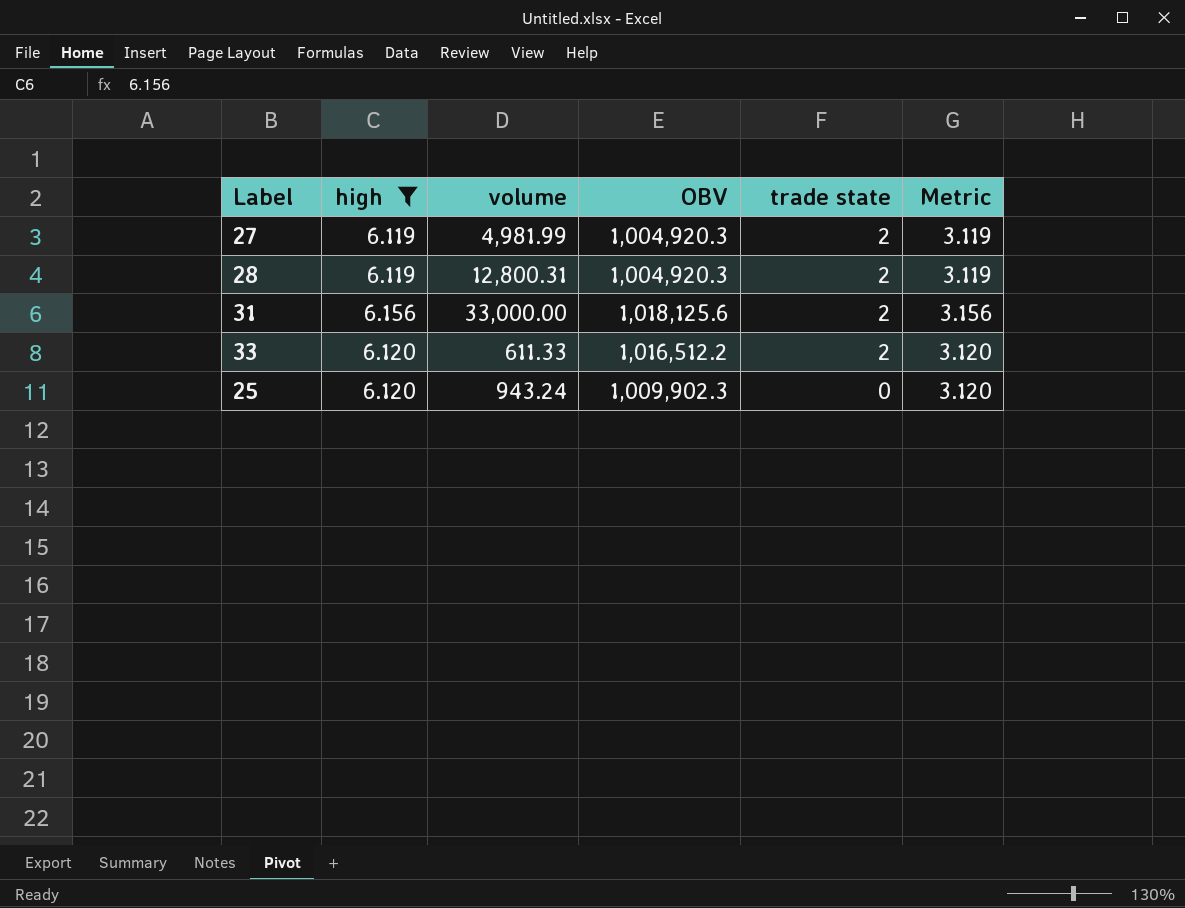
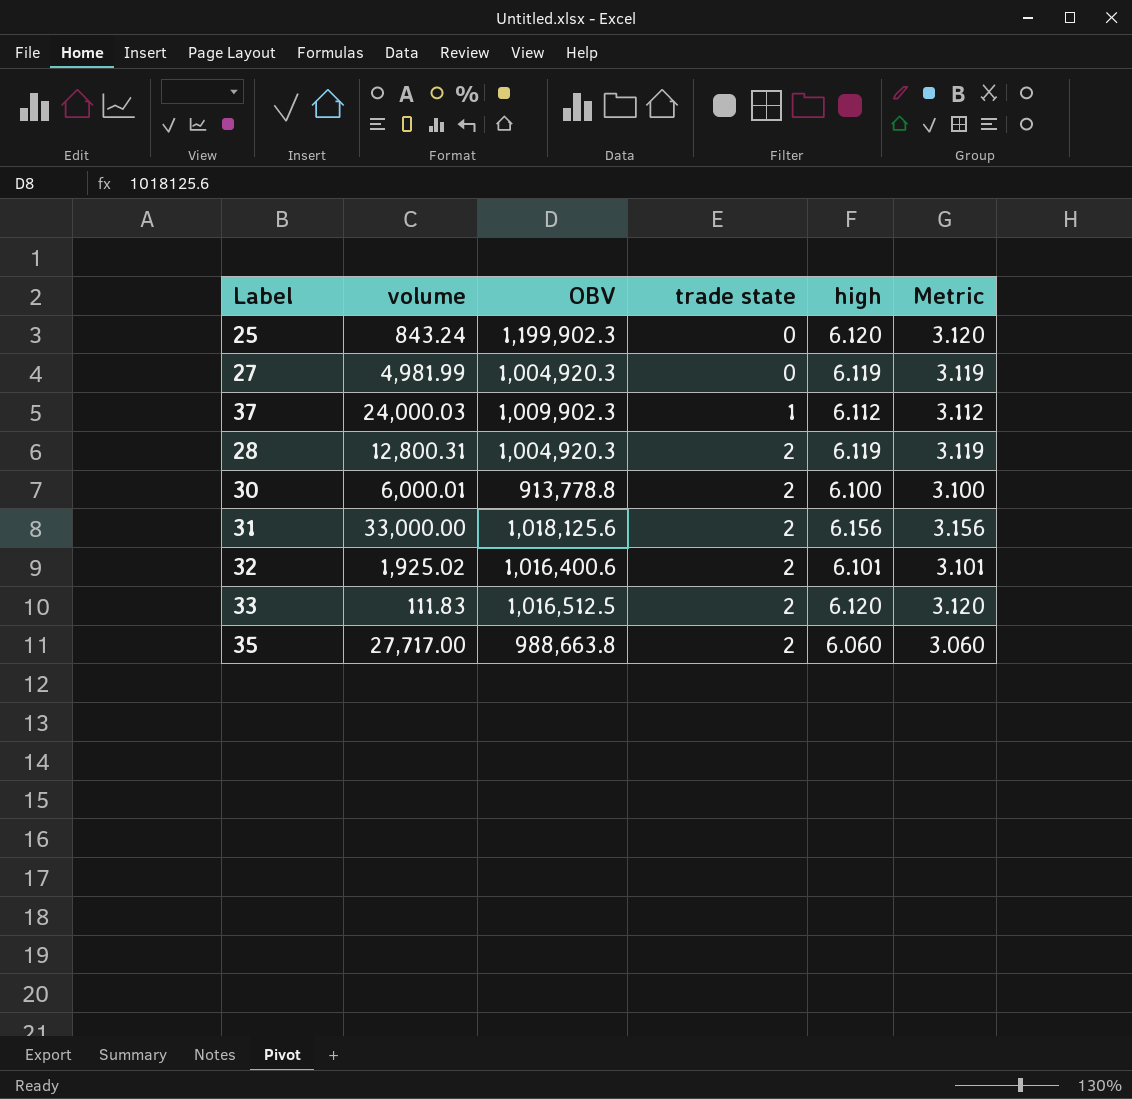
filter: high >= 6.119 -> none
row order: trade state descending -> trade state ascending
column high | position: 2 -> 5
25 | volume: 943.24 -> 843.24
25 | OBV: 1,009,902.3 -> 1,199,902.3
27 | trade state: 2 -> 0
33 | volume: 611.33 -> 111.83
33 | OBV: 1,016,512.2 -> 1,016,512.5

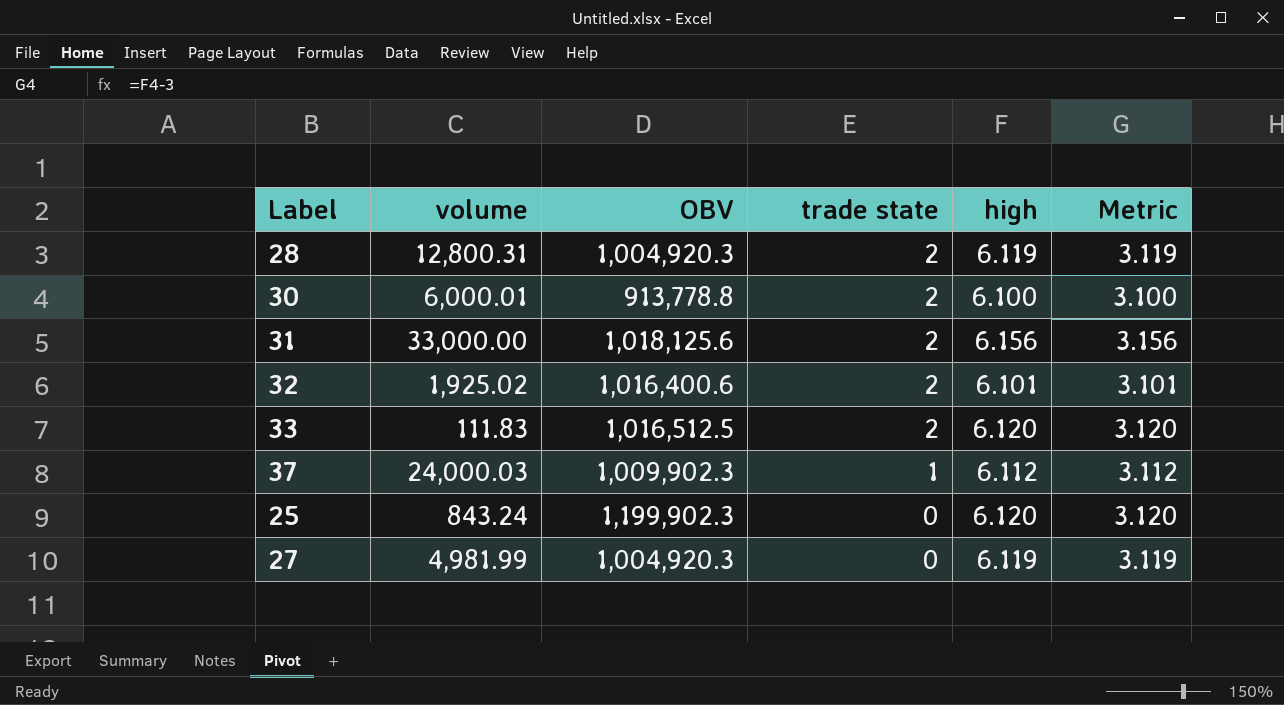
row order: trade state ascending -> trade state descending
row 35: 27,717.00 | 988,663.8 | 2 | 6.060 | 3.060 -> none

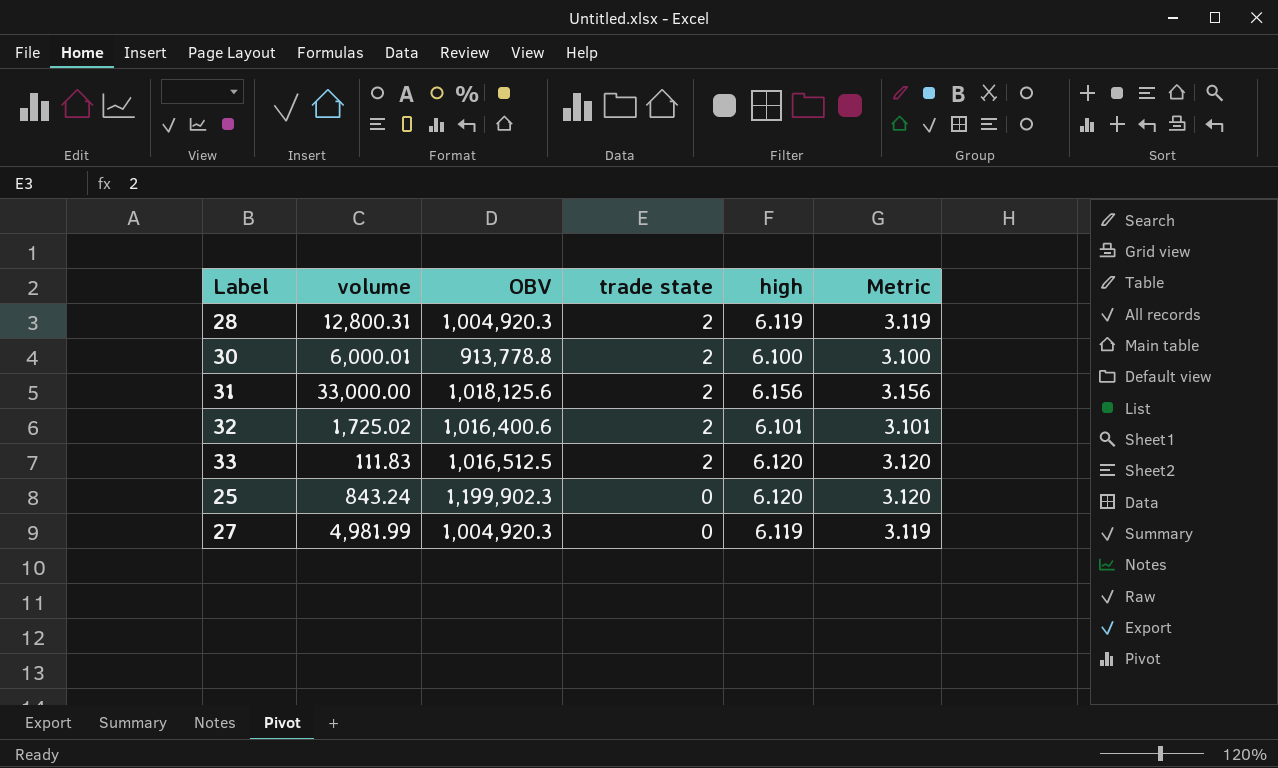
row 37: 24,000.03 | 1,009,902.3 | 1 | 6.112 | 3.112 -> none
32 | volume: 1,925.02 -> 1,725.02

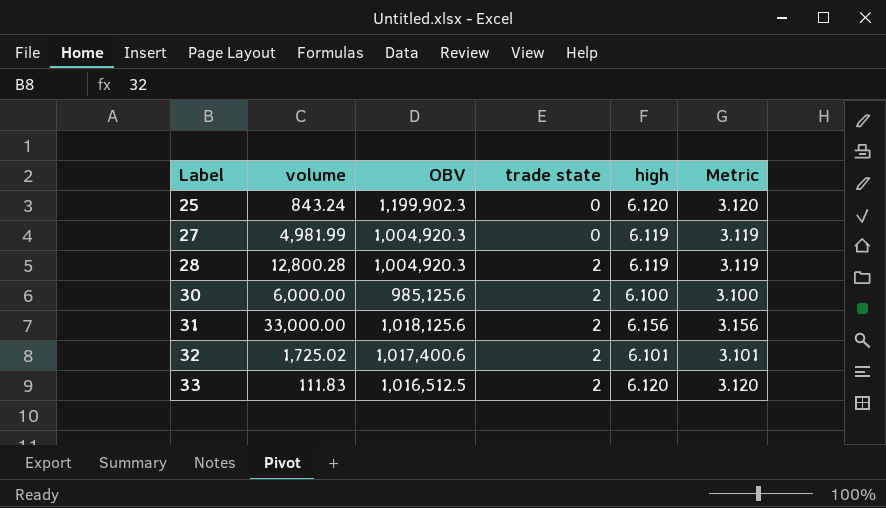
row order: trade state descending -> Label ascending
28 | volume: 12,800.31 -> 12,800.28
30 | volume: 6,000.01 -> 6,000.00
30 | OBV: 913,778.8 -> 985,125.6
32 | OBV: 1,016,400.6 -> 1,017,400.6

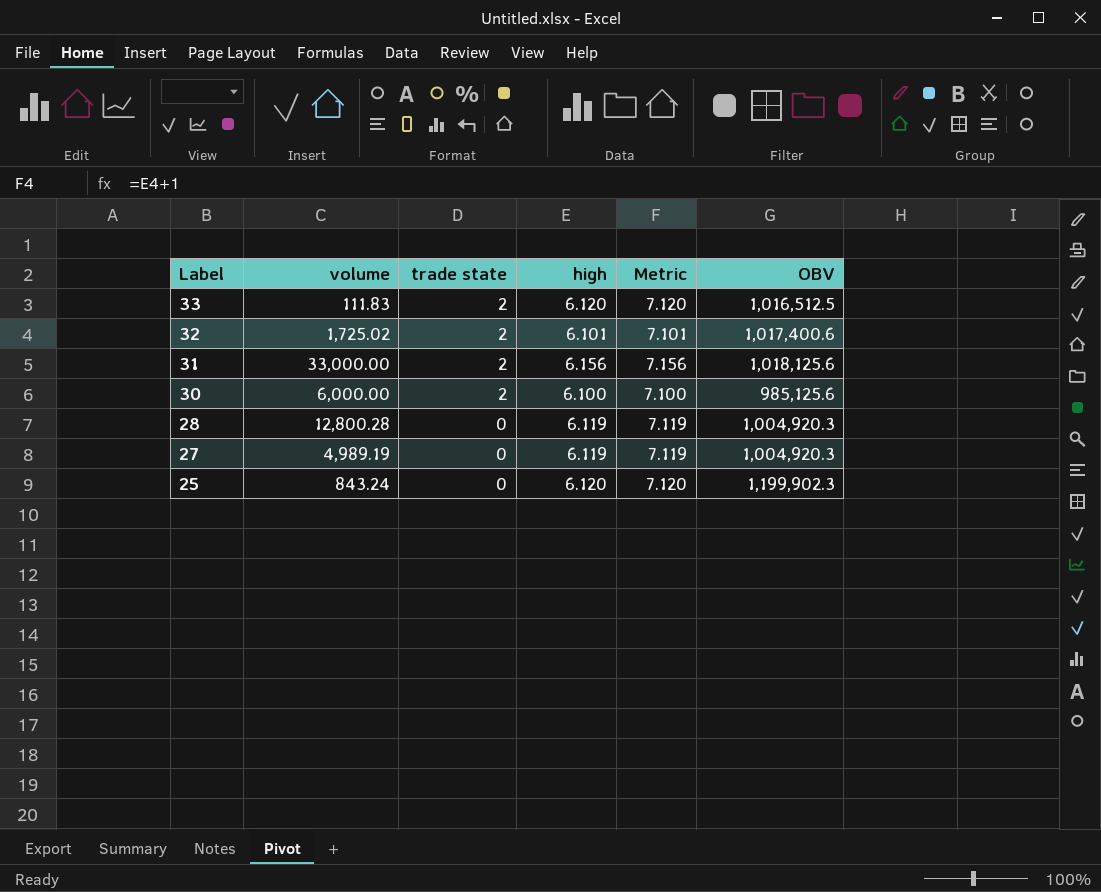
row order: Label ascending -> Label descending
column Metric | formula: [high] - 3 -> [high] + 1
column OBV | position: 3 -> 6
28 | trade state: 2 -> 0
27 | volume: 4,981.99 -> 4,989.19

